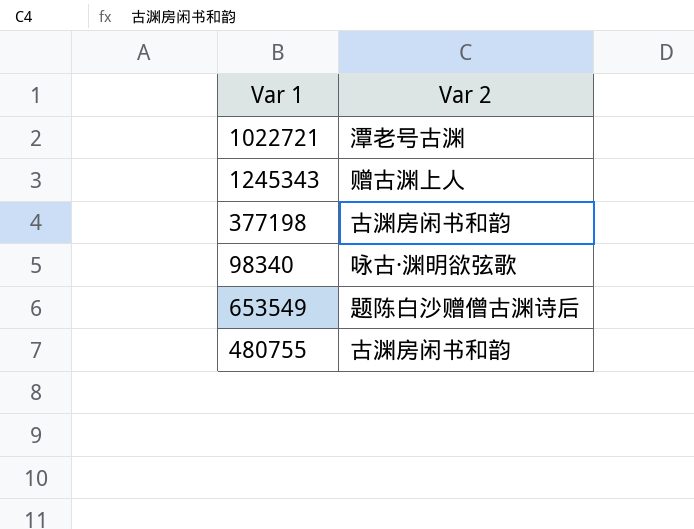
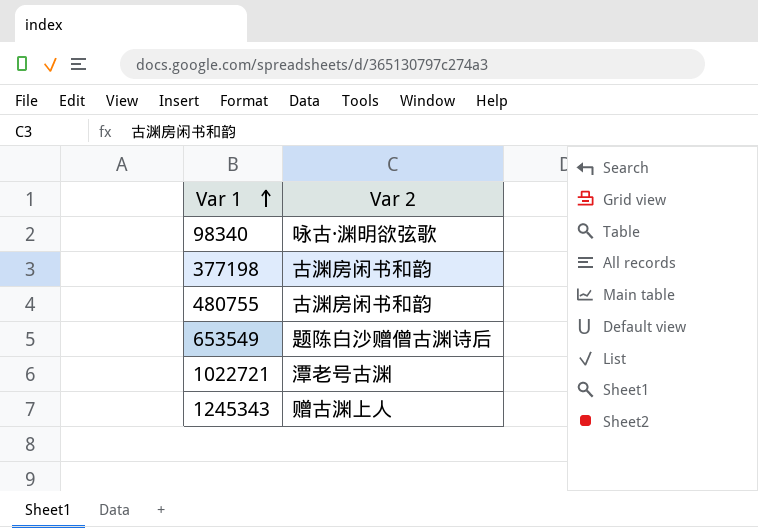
row order: none -> Var 1 ascending

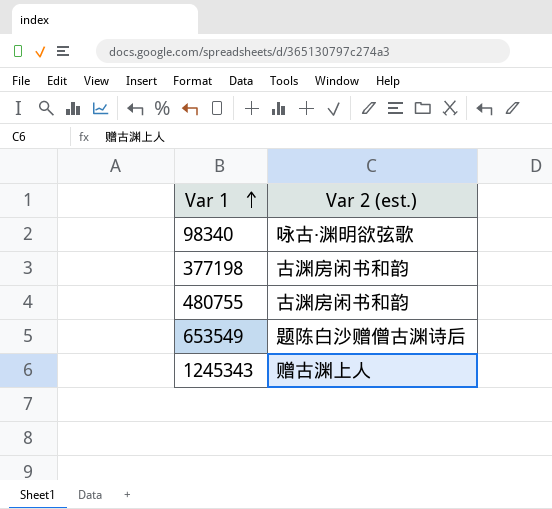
column name: Var 2 -> Var 2 (est.)
row 1022721: 潭老号古渊 -> none

